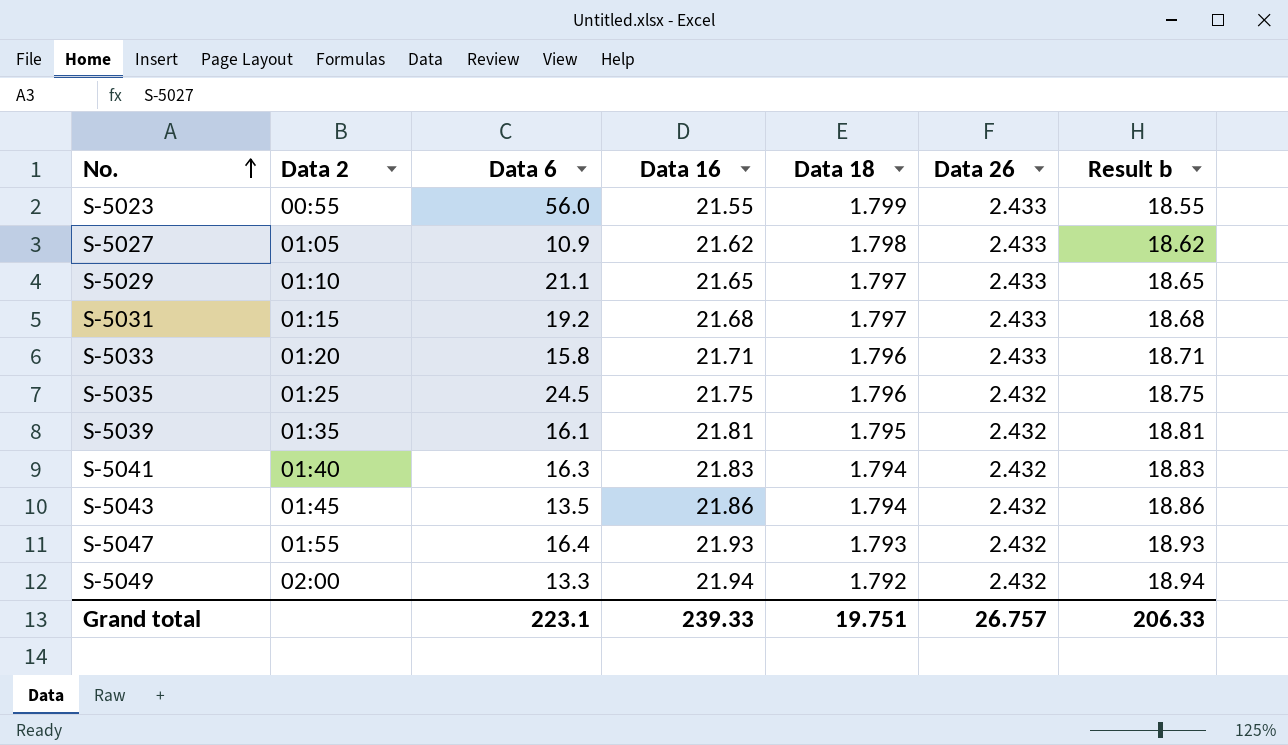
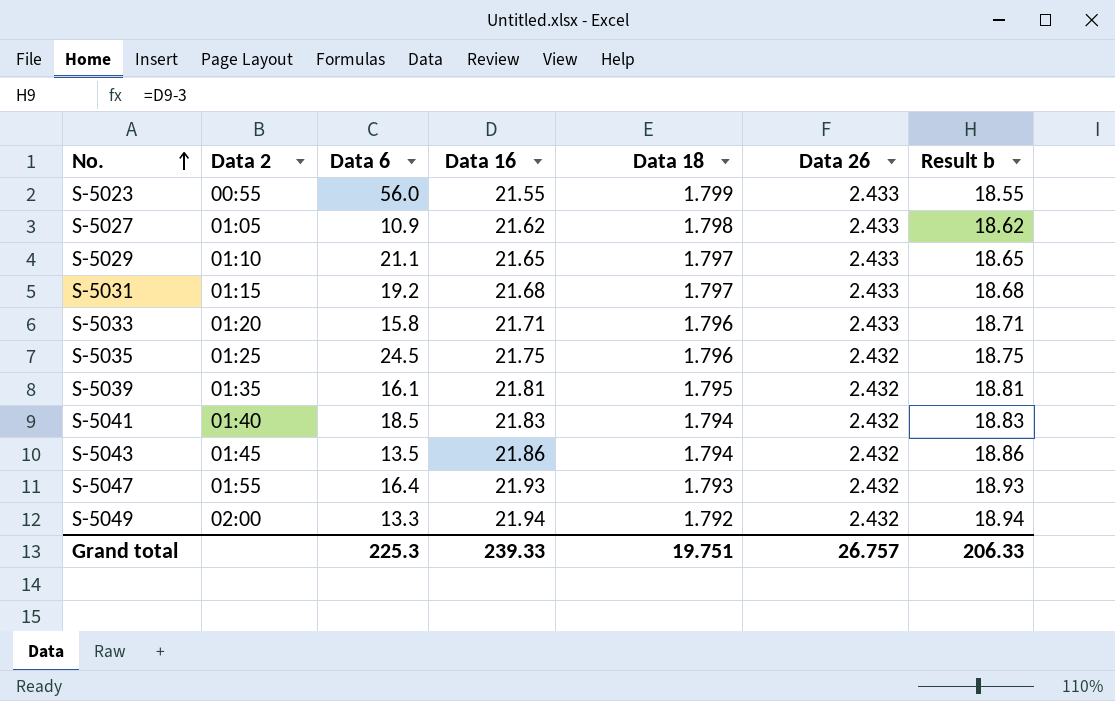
S-5041 | Data 6: 16.3 -> 18.5
Grand total | Data 6: 223.1 -> 225.3

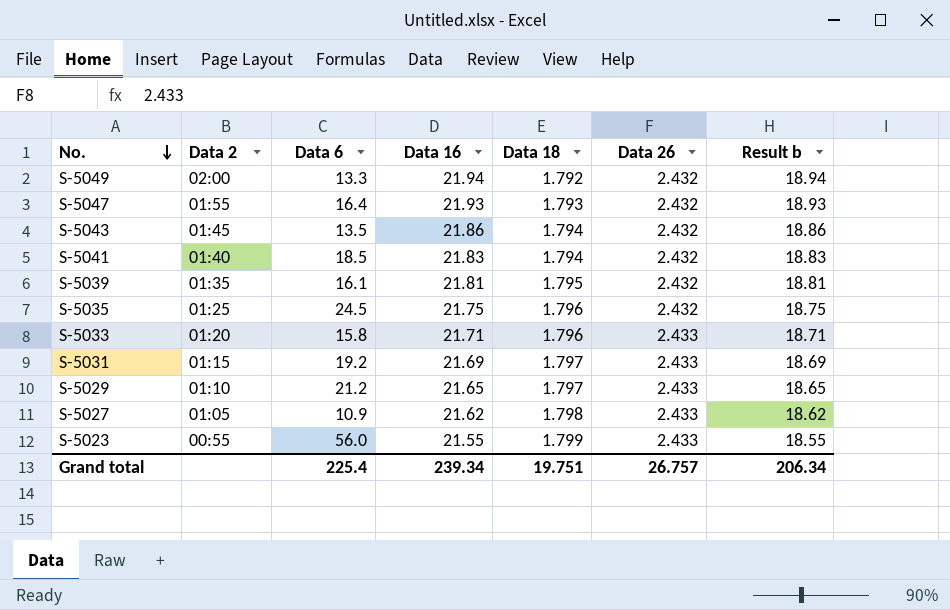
row order: No. ascending -> No. descending
S-5031 | Data 16: 21.68 -> 21.69
S-5031 | Result b: 18.68 -> 18.69
S-5029 | Data 6: 21.1 -> 21.2
Grand total | Data 6: 225.3 -> 225.4
Grand total | Data 16: 239.33 -> 239.34
Grand total | Result b: 206.33 -> 206.34

